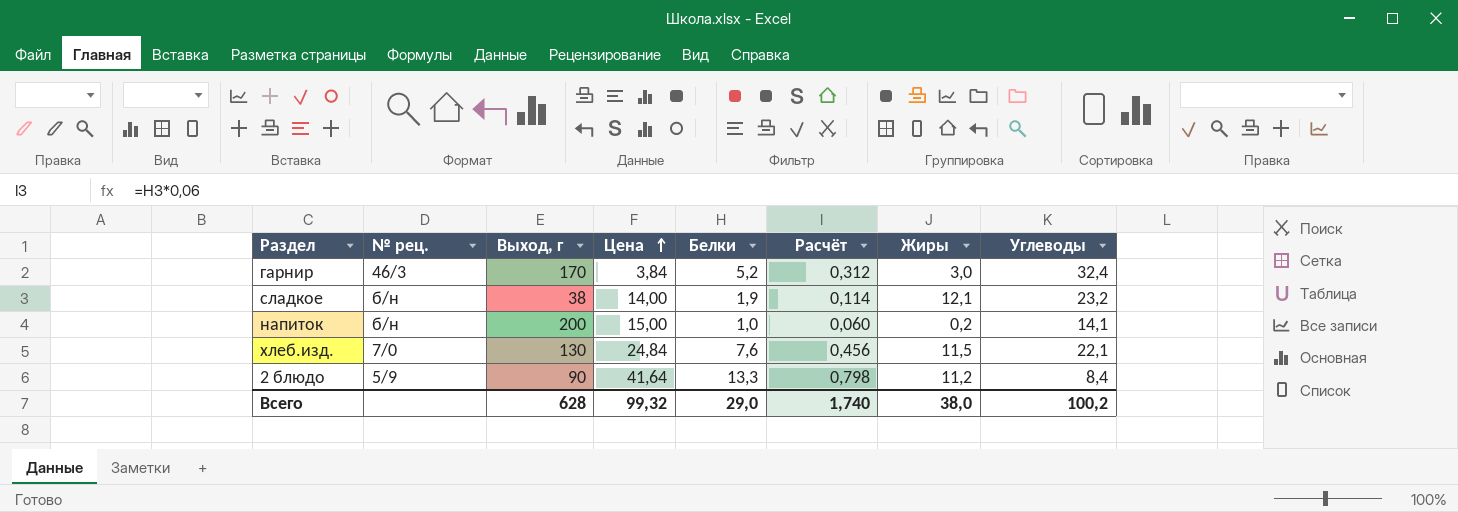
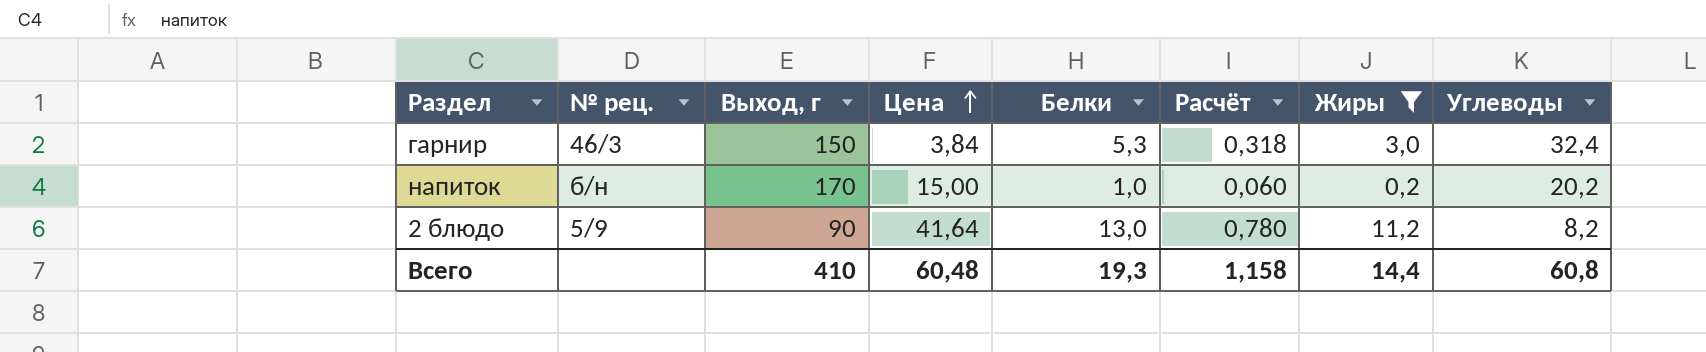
filter: none -> Жиры <= 11,2
гарнир | Выход, г: 170 -> 150
гарнир | Белки: 5,2 -> 5,3
гарнир | Расчёт: 0,312 -> 0,318
напиток | Выход, г: 200 -> 170
напиток | Углеводы: 14,1 -> 20,2
2 блюдо | Белки: 13,3 -> 13,0
2 блюдо | Расчёт: 0,798 -> 0,780
2 блюдо | Углеводы: 8,4 -> 8,2
Всего | Выход, г: 628 -> 410
Всего | Цена: 99,32 -> 60,48
Всего | Белки: 29,0 -> 19,3
Всего | Расчёт: 1,740 -> 1,158
Всего | Жиры: 38,0 -> 14,4
Всего | Углеводы: 100,2 -> 60,8

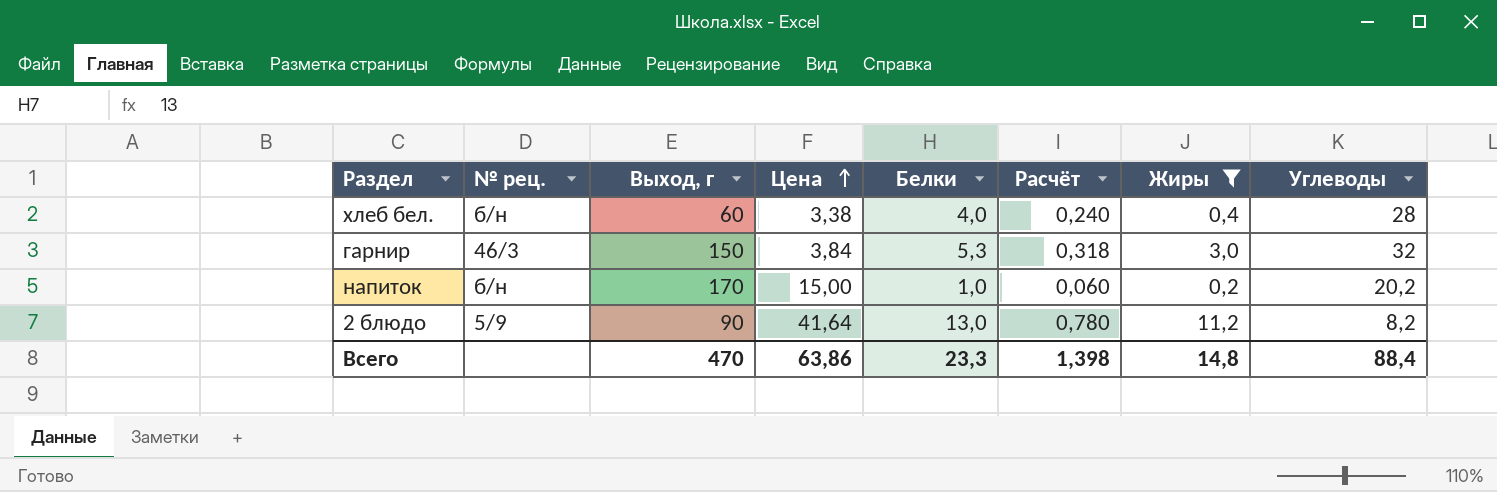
row хлеб бел.: none -> б/н | 60 | 3,38 | 4,0 | 0,240 | 0,4 | 28
гарнир | Углеводы: 32,4 -> 32
Всего | Выход, г: 410 -> 470
Всего | Цена: 60,48 -> 63,86
Всего | Белки: 19,3 -> 23,3
Всего | Расчёт: 1,158 -> 1,398
Всего | Жиры: 14,4 -> 14,8
Всего | Углеводы: 60,8 -> 88,4

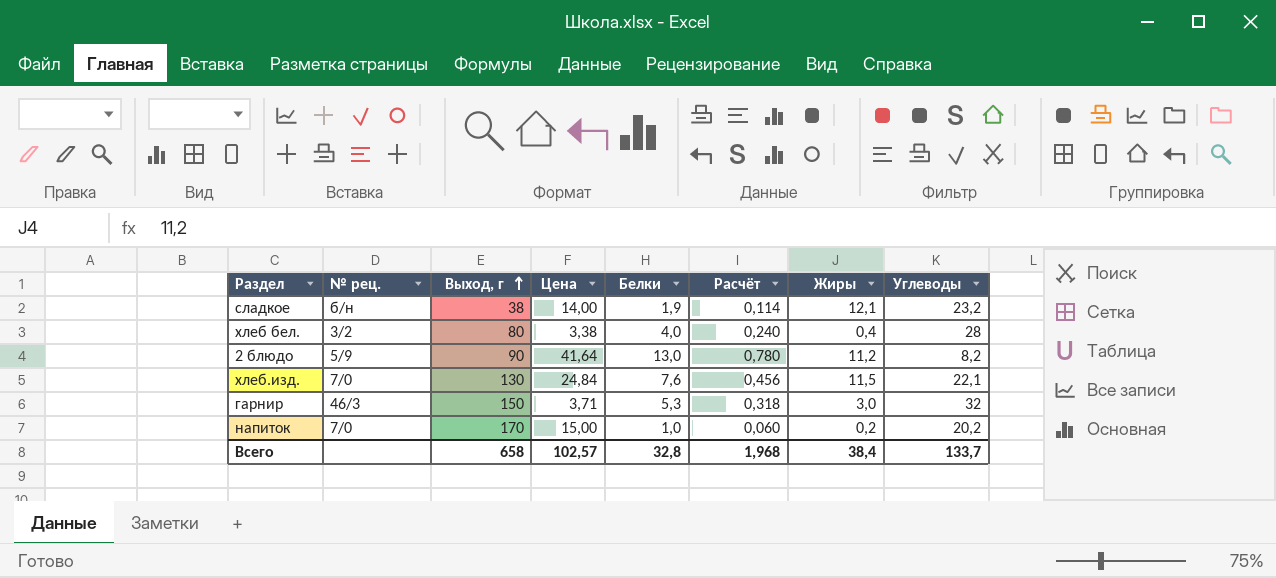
filter: Жиры <= 11,2 -> none
row order: Цена ascending -> Выход, г ascending
хлеб бел. | № рец.: б/н -> 3/2
хлеб бел. | Выход, г: 60 -> 80
гарнир | Цена: 3,84 -> 3,71
напиток | № рец.: б/н -> 7/0
Всего | Выход, г: 470 -> 658
Всего | Цена: 63,86 -> 102,57
Всего | Белки: 23,3 -> 32,8
Всего | Расчёт: 1,398 -> 1,968
Всего | Жиры: 14,8 -> 38,4
Всего | Углеводы: 88,4 -> 133,7

